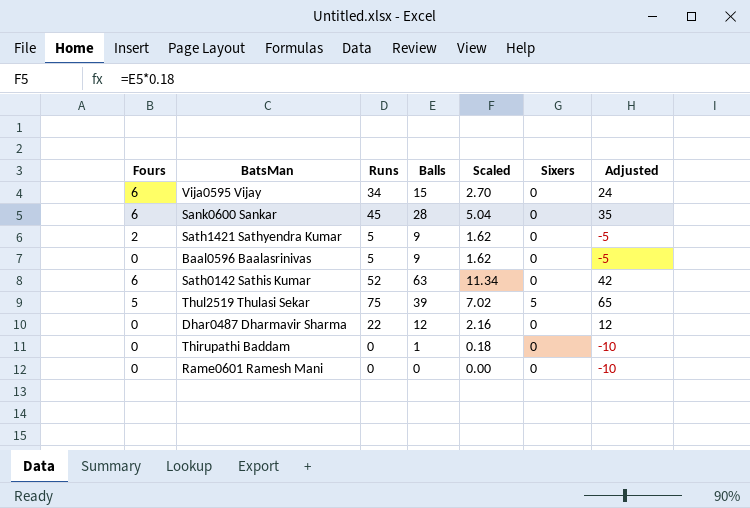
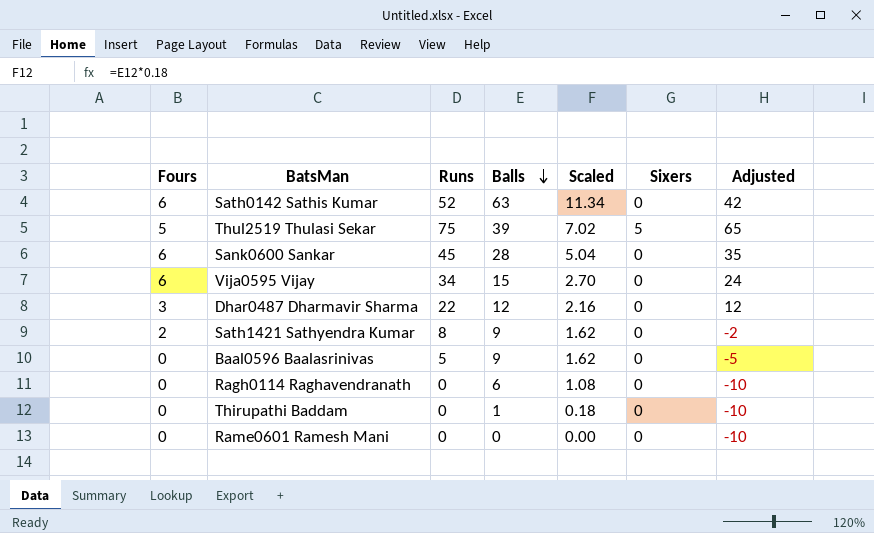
row order: none -> Balls descending
Dhar0487 Dharmavir Sharma | Fours: 0 -> 3
Sath1421 Sathyendra Kumar | Runs: 5 -> 8
Sath1421 Sathyendra Kumar | Adjusted: -5 -> -2
row Ragh0114 Raghavendranath: none -> 0 | 0 | 6 | 1.08 | 0 | -10

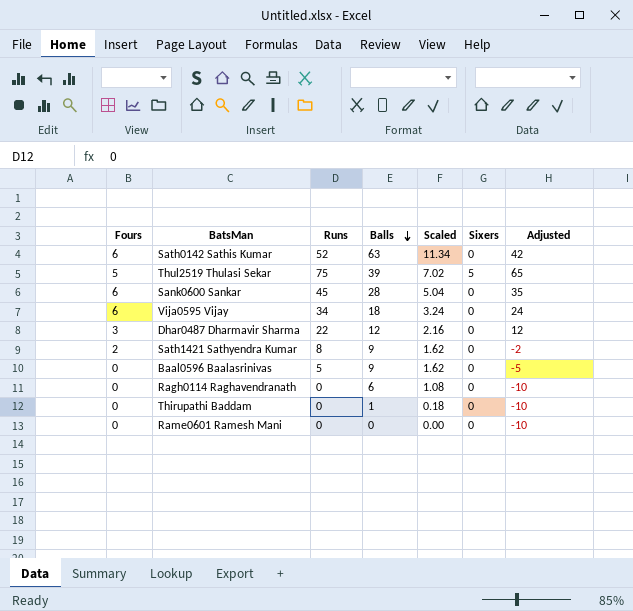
Vija0595 Vijay | Balls: 15 -> 18
Vija0595 Vijay | Scaled: 2.70 -> 3.24

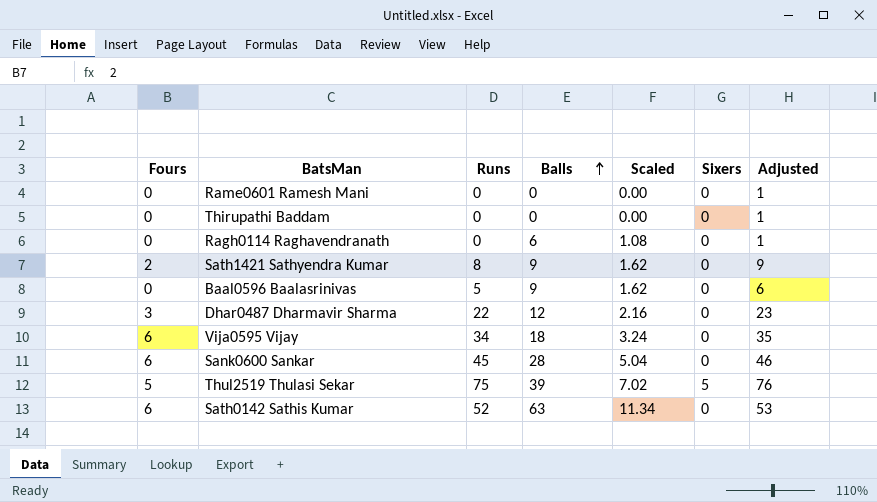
row order: Balls descending -> Balls ascending
column Adjusted | formula: [Runs] - 10 -> [Runs] + 1
Thirupathi Baddam | Balls: 1 -> 0
Thirupathi Baddam | Scaled: 0.18 -> 0.00

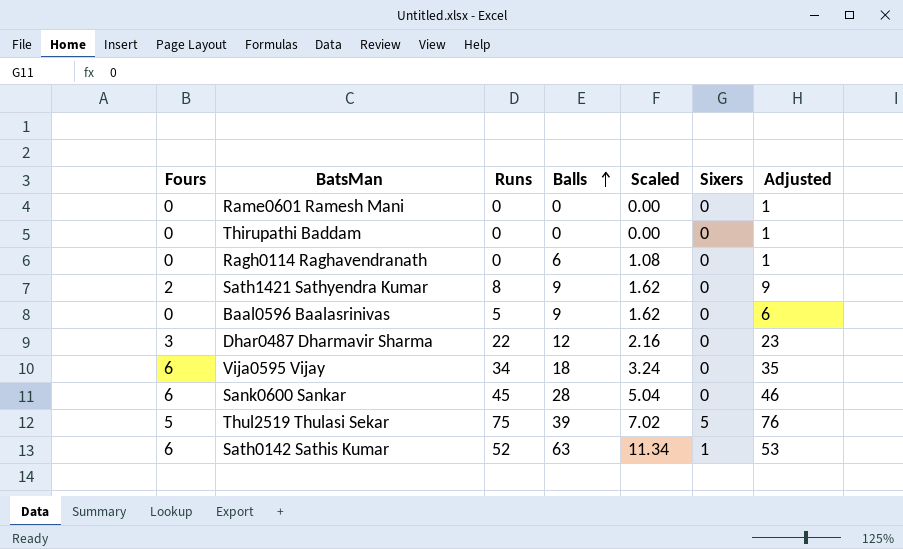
Sath0142 Sathis Kumar | Sixers: 0 -> 1

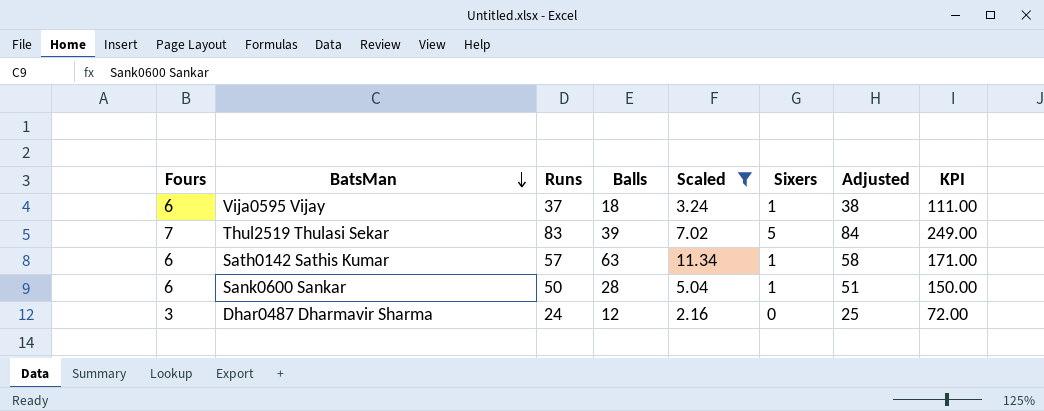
filter: none -> Scaled >= 2.16
row order: Balls ascending -> BatsMan descending
column KPI | formula: none -> [Runs] * 3
Vija0595 Vijay | Runs: 34 -> 37
Vija0595 Vijay | Sixers: 0 -> 1
Vija0595 Vijay | Adjusted: 35 -> 38
Thul2519 Thulasi Sekar | Fours: 5 -> 7
Thul2519 Thulasi Sekar | Runs: 75 -> 83
Thul2519 Thulasi Sekar | Adjusted: 76 -> 84
Sath0142 Sathis Kumar | Runs: 52 -> 57
Sath0142 Sathis Kumar | Adjusted: 53 -> 58
Sank0600 Sankar | Runs: 45 -> 50
Sank0600 Sankar | Sixers: 0 -> 1
Sank0600 Sankar | Adjusted: 46 -> 51
Dhar0487 Dharmavir Sharma | Runs: 22 -> 24
Dhar0487 Dharmavir Sharma | Adjusted: 23 -> 25

